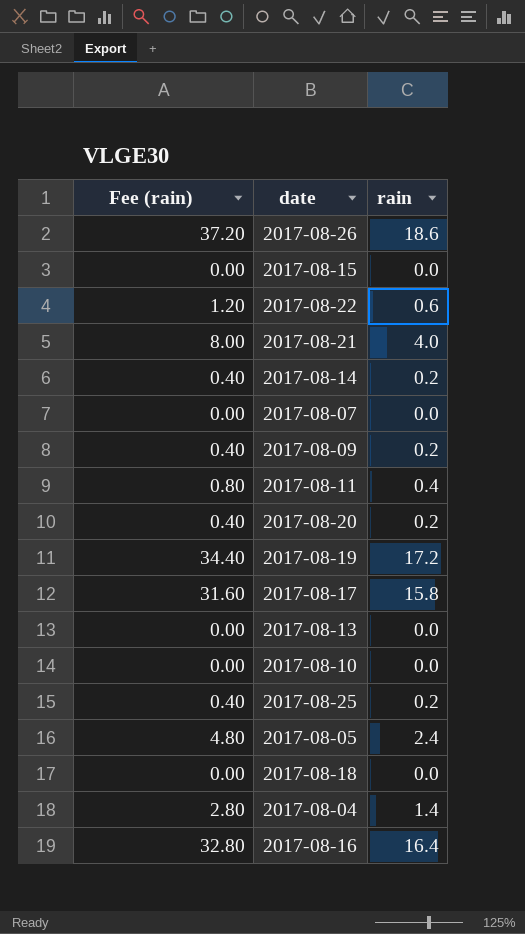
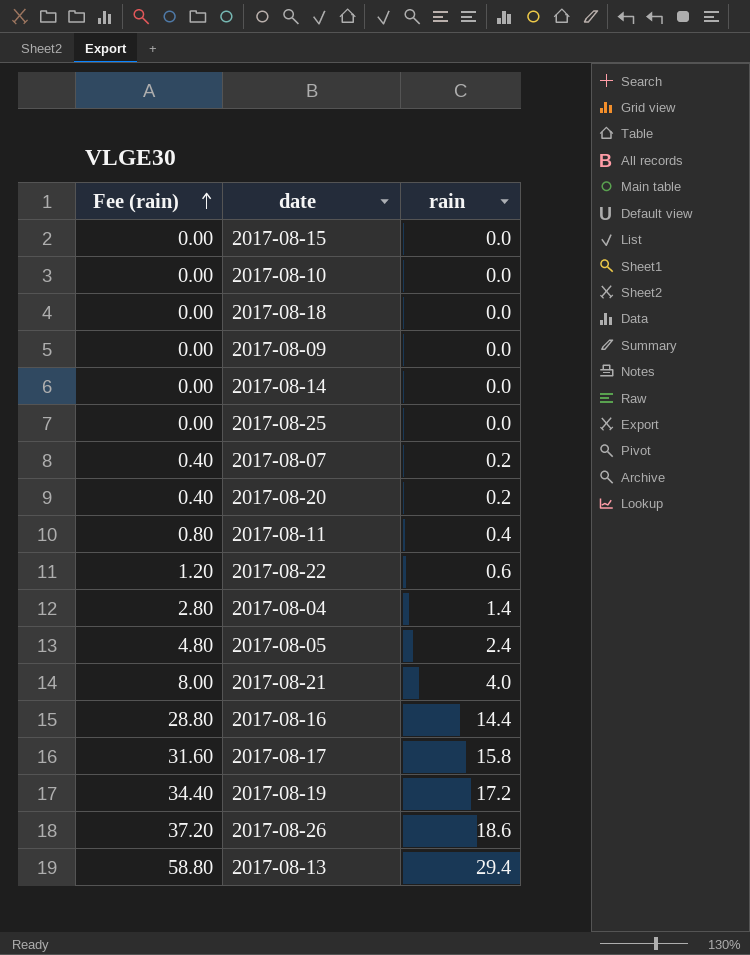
row order: none -> Fee (rain) ascending
2017-08-09 | Fee (rain): 0.40 -> 0.00
2017-08-09 | rain: 0.2 -> 0.0
2017-08-14 | Fee (rain): 0.40 -> 0.00
2017-08-14 | rain: 0.2 -> 0.0
2017-08-25 | Fee (rain): 0.40 -> 0.00
2017-08-25 | rain: 0.2 -> 0.0
2017-08-07 | Fee (rain): 0.00 -> 0.40
2017-08-07 | rain: 0.0 -> 0.2
2017-08-16 | Fee (rain): 32.80 -> 28.80
2017-08-16 | rain: 16.4 -> 14.4
2017-08-13 | Fee (rain): 0.00 -> 58.80
2017-08-13 | rain: 0.0 -> 29.4

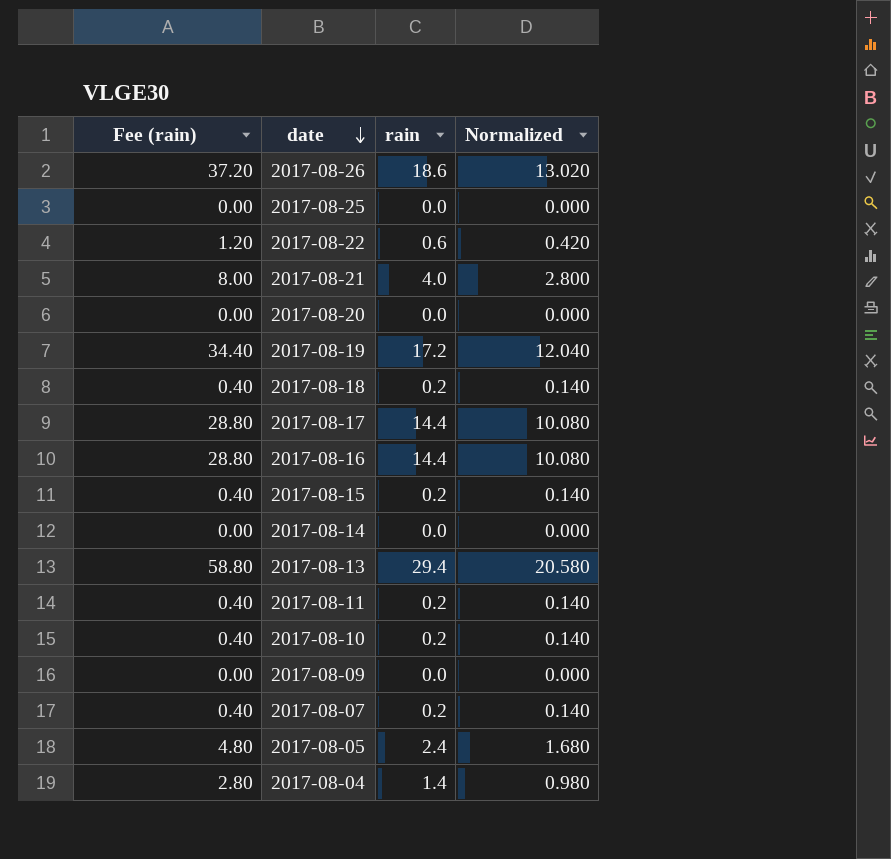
row order: Fee (rain) ascending -> date descending
column Normalized | formula: none -> [rain] * 0.7
2017-08-20 | Fee (rain): 0.40 -> 0.00
2017-08-20 | rain: 0.2 -> 0.0
2017-08-18 | Fee (rain): 0.00 -> 0.40
2017-08-18 | rain: 0.0 -> 0.2
2017-08-17 | Fee (rain): 31.60 -> 28.80
2017-08-17 | rain: 15.8 -> 14.4
2017-08-15 | Fee (rain): 0.00 -> 0.40
2017-08-15 | rain: 0.0 -> 0.2
2017-08-11 | Fee (rain): 0.80 -> 0.40
2017-08-11 | rain: 0.4 -> 0.2
2017-08-10 | Fee (rain): 0.00 -> 0.40
2017-08-10 | rain: 0.0 -> 0.2

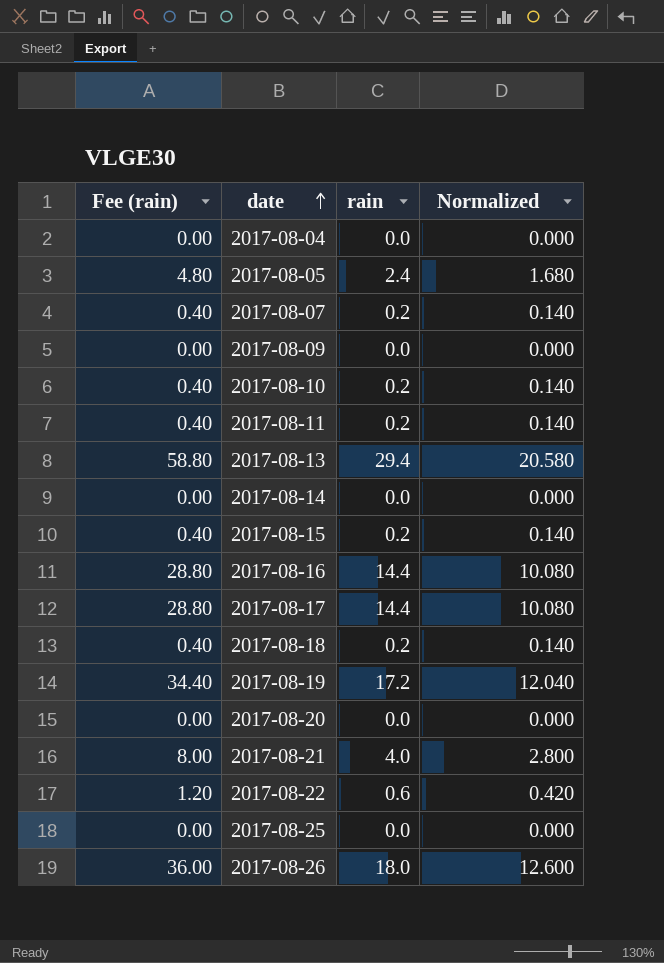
row order: date descending -> date ascending
2017-08-04 | Fee (rain): 2.80 -> 0.00
2017-08-04 | rain: 1.4 -> 0.0
2017-08-04 | Normalized: 0.980 -> 0.000
2017-08-26 | Fee (rain): 37.20 -> 36.00
2017-08-26 | rain: 18.6 -> 18.0
2017-08-26 | Normalized: 13.020 -> 12.600

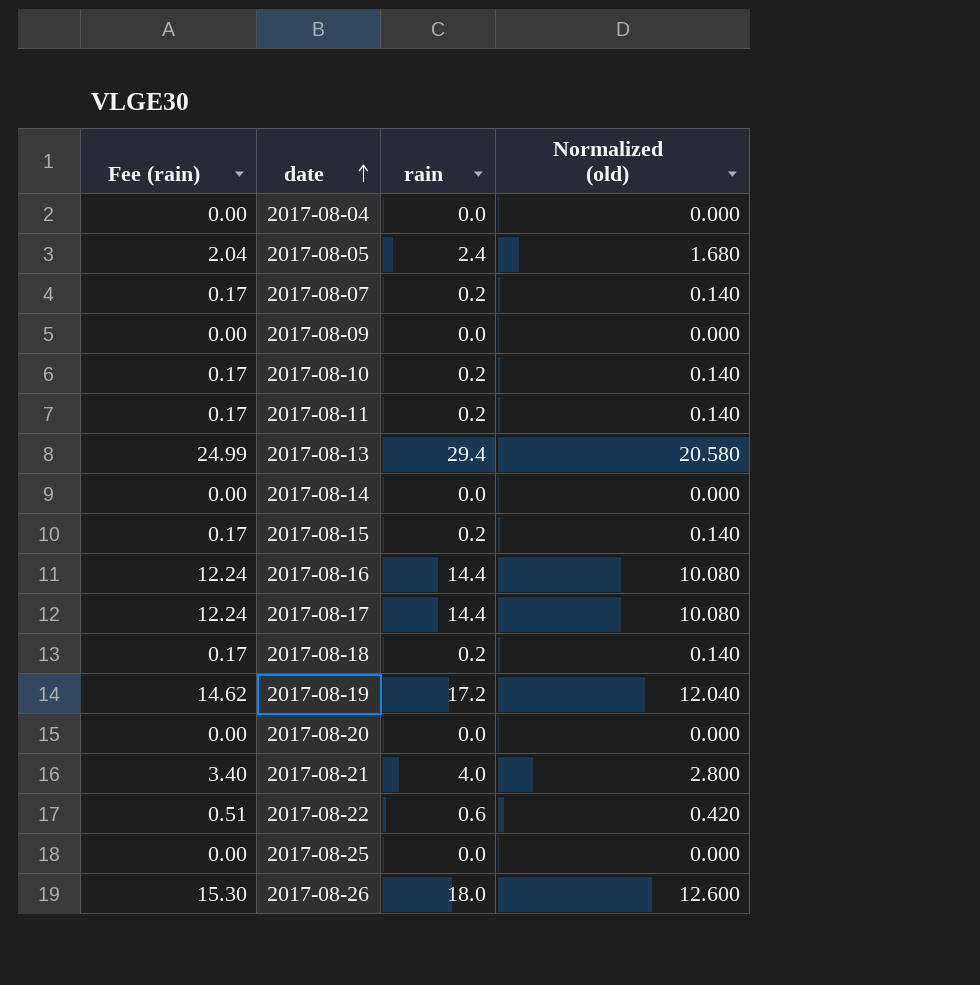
column Fee (rain) | formula: [rain] * 2 -> [rain] * 0.85
column name: Normalized -> Normalized (old)

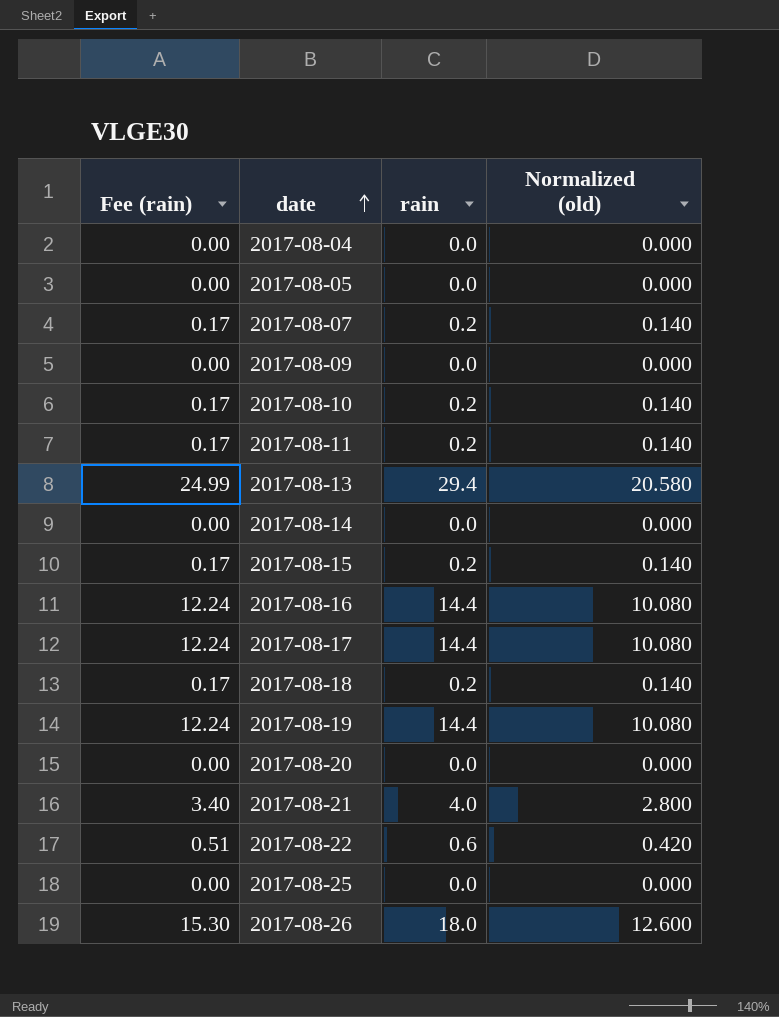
2017-08-05 | Fee (rain): 2.04 -> 0.00
2017-08-05 | rain: 2.4 -> 0.0
2017-08-05 | Normalized (old): 1.680 -> 0.000
2017-08-19 | Fee (rain): 14.62 -> 12.24
2017-08-19 | rain: 17.2 -> 14.4
2017-08-19 | Normalized (old): 12.040 -> 10.080

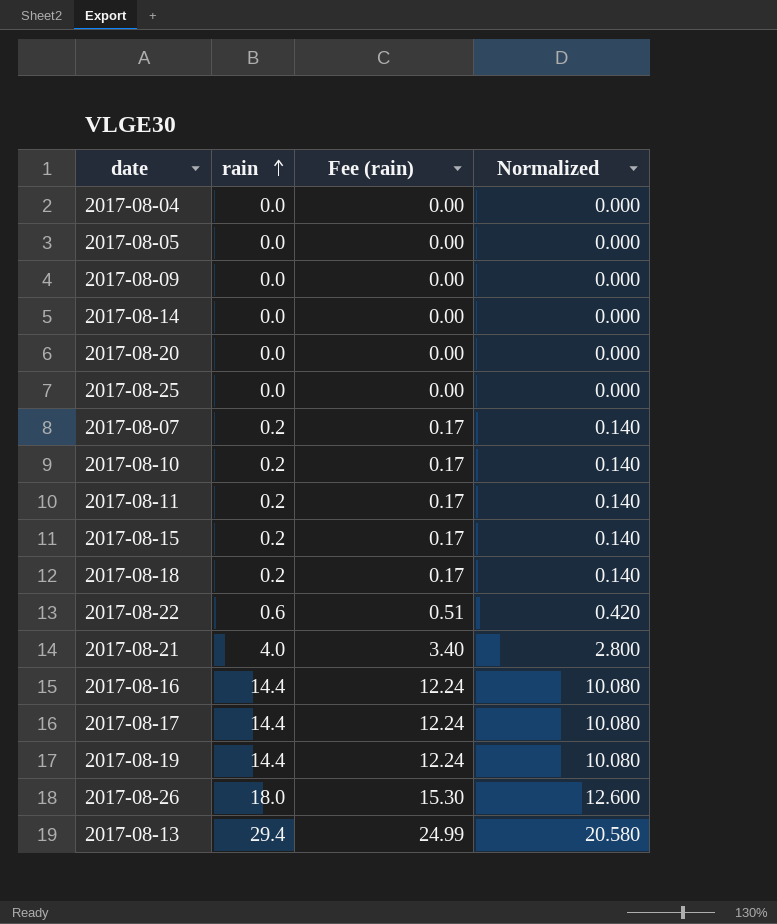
row order: date ascending -> rain ascending
column Fee (rain) | position: 1 -> 3
column name: Normalized (old) -> Normalized

